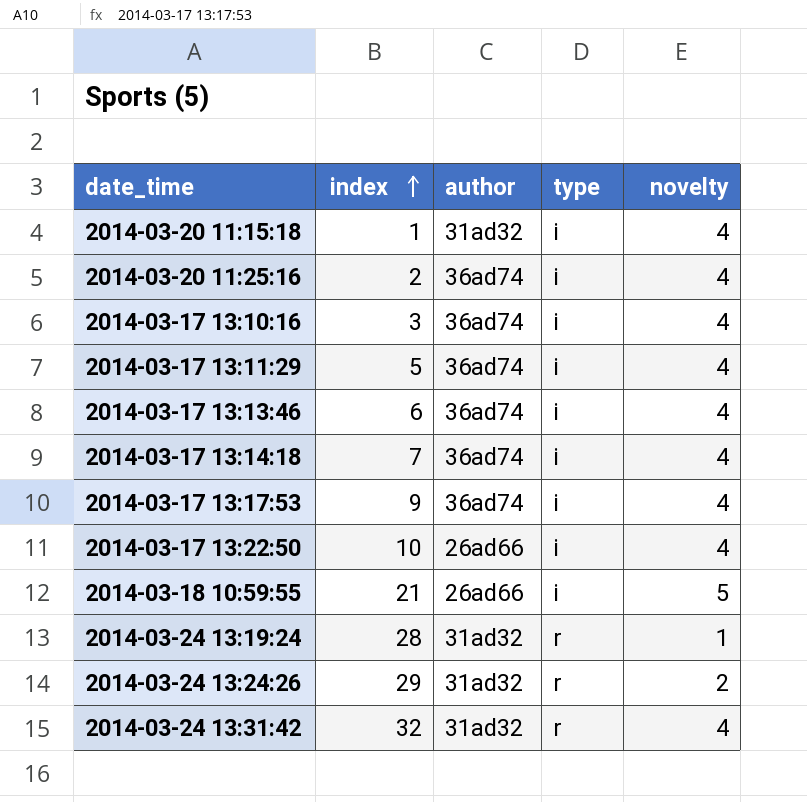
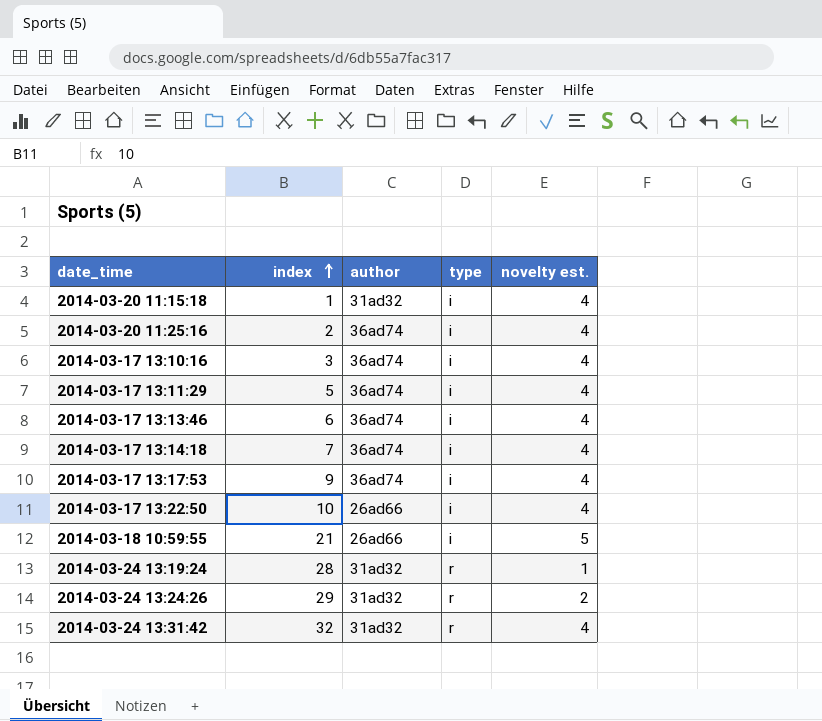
column name: novelty -> novelty est.

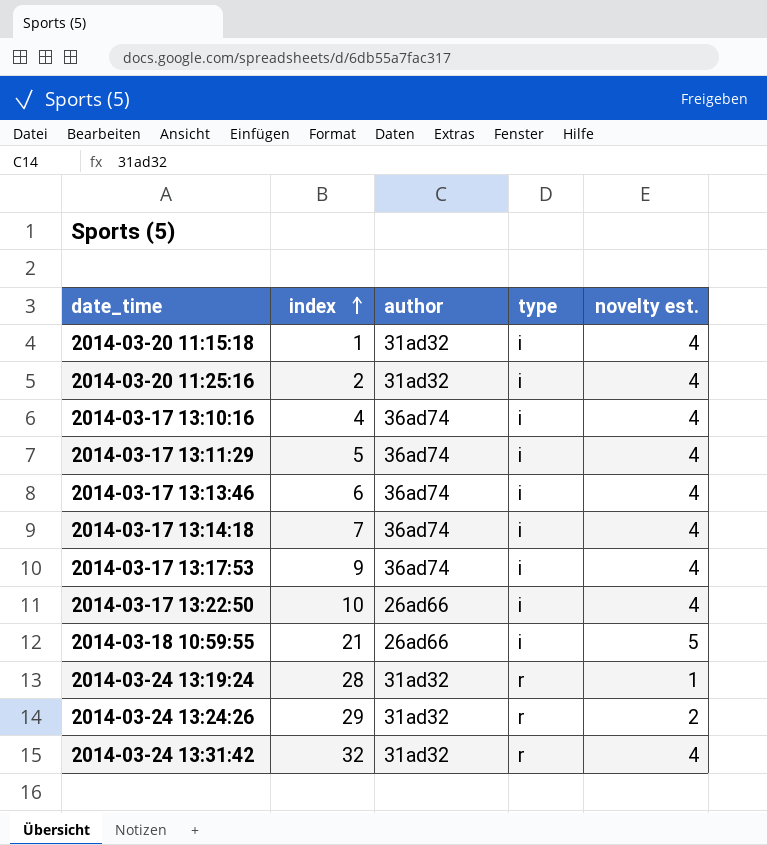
2014-03-20 11:25:16 | author: 36ad74 -> 31ad32
2014-03-17 13:10:16 | index: 3 -> 4

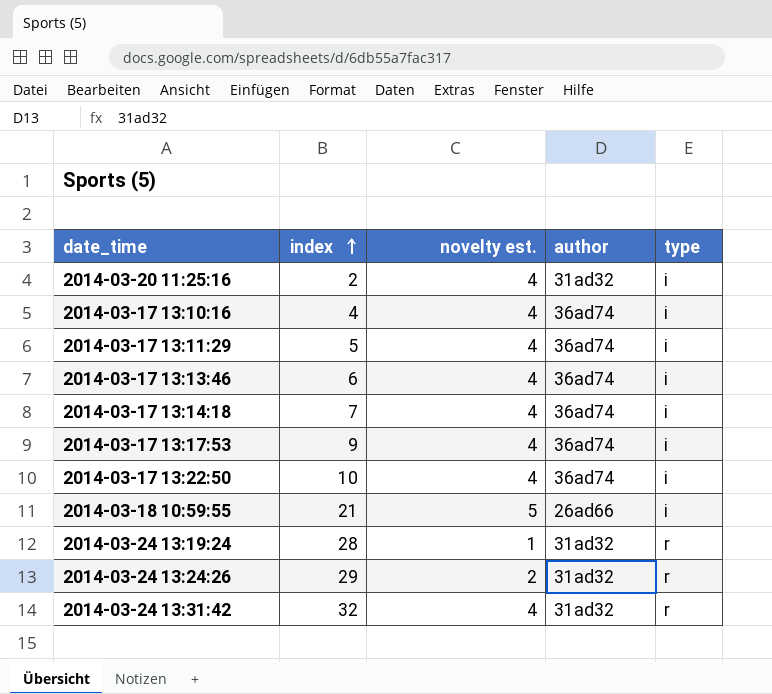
column novelty est. | position: 5 -> 3
row 2014-03-20 11:15:18: 1 | 31ad32 | i | 4 -> none
2014-03-17 13:22:50 | author: 26ad66 -> 36ad74

